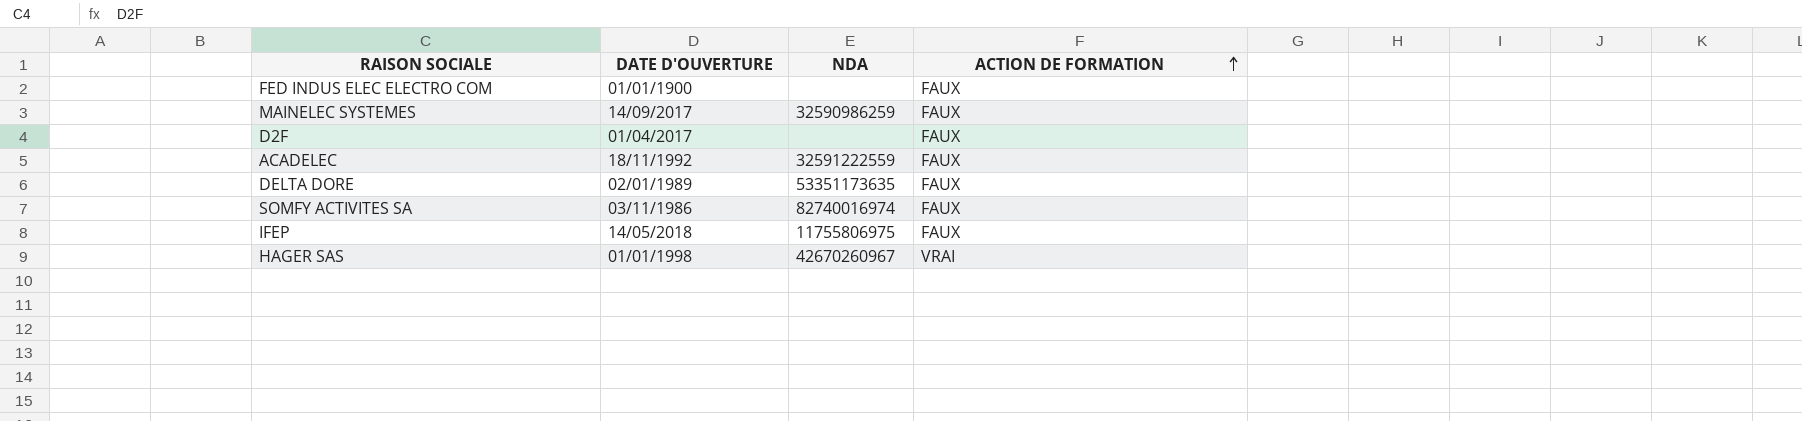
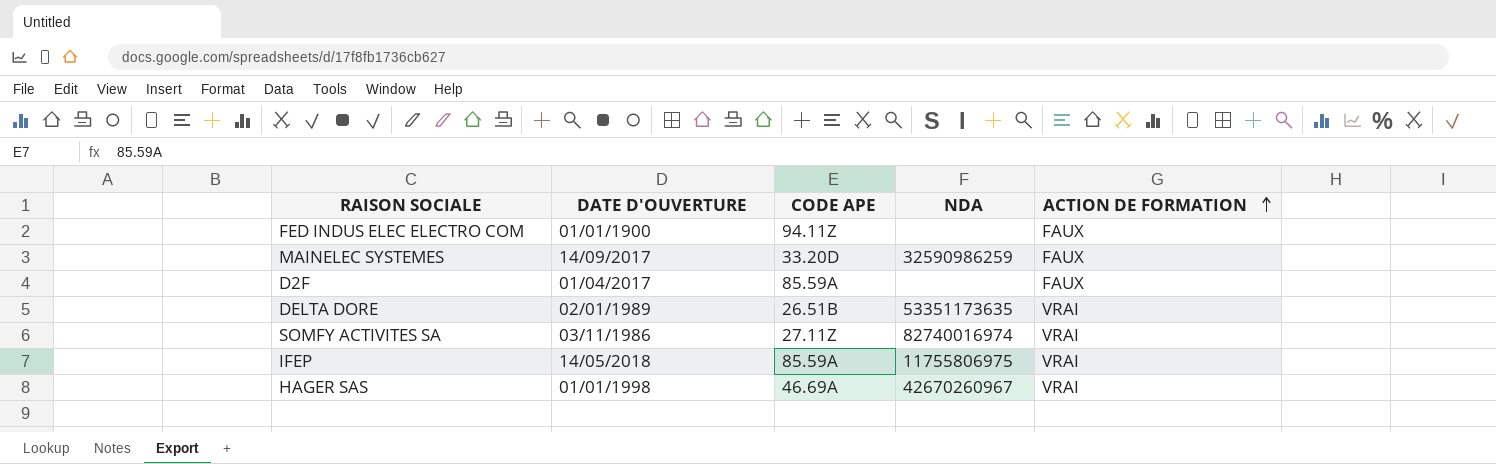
column CODE APE | position: none -> 3
row ACADELEC: 18/11/1992 | 32591222559 | FAUX -> none
DELTA DORE | ACTION DE FORMATION: FAUX -> VRAI
SOMFY ACTIVITES SA | ACTION DE FORMATION: FAUX -> VRAI
IFEP | ACTION DE FORMATION: FAUX -> VRAI

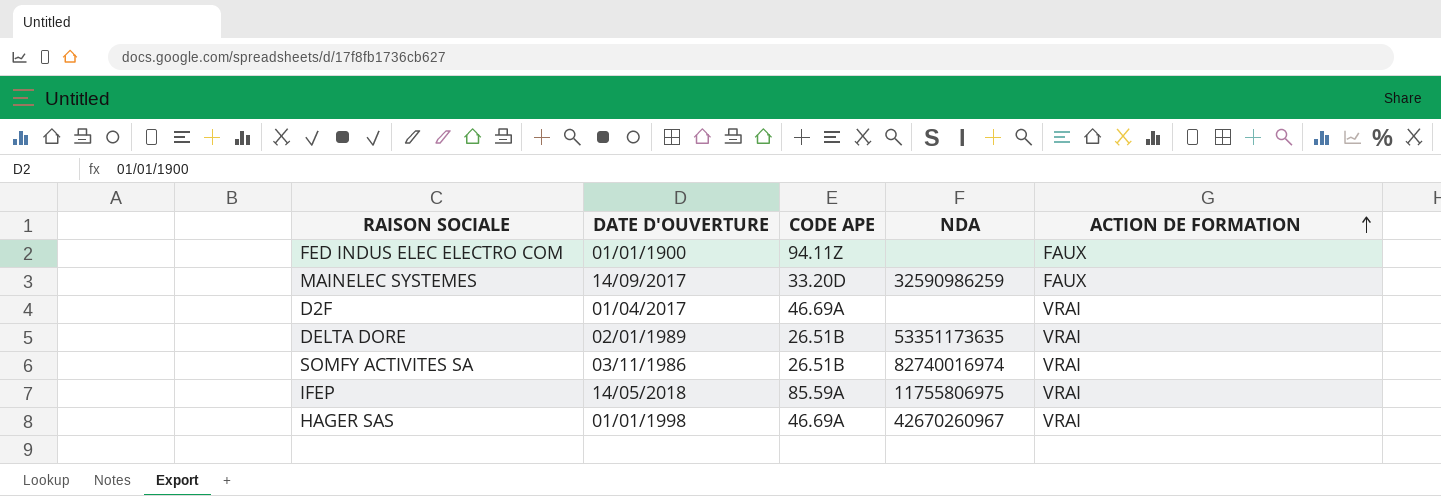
D2F | CODE APE: 85.59A -> 46.69A
D2F | ACTION DE FORMATION: FAUX -> VRAI
SOMFY ACTIVITES SA | CODE APE: 27.11Z -> 26.51B

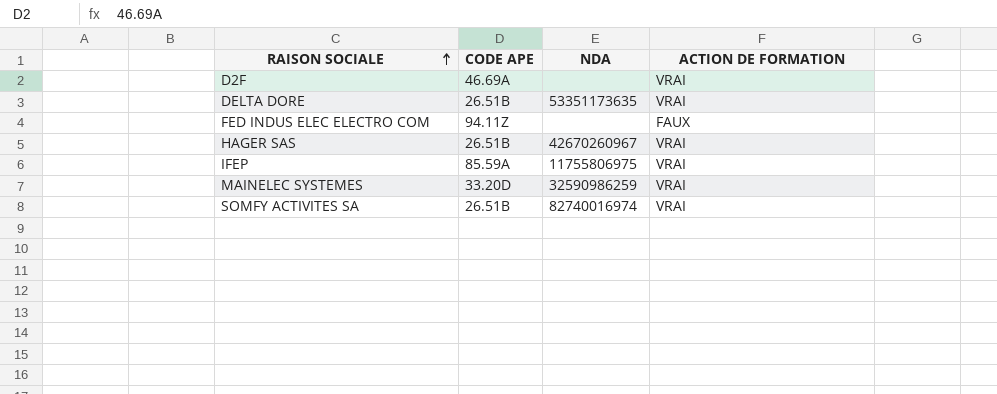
row order: ACTION DE FORMATION ascending -> RAISON SOCIALE ascending
column DATE D'OUVERTURE | position: 2 -> none
HAGER SAS | CODE APE: 46.69A -> 26.51B
MAINELEC SYSTEMES | ACTION DE FORMATION: FAUX -> VRAI

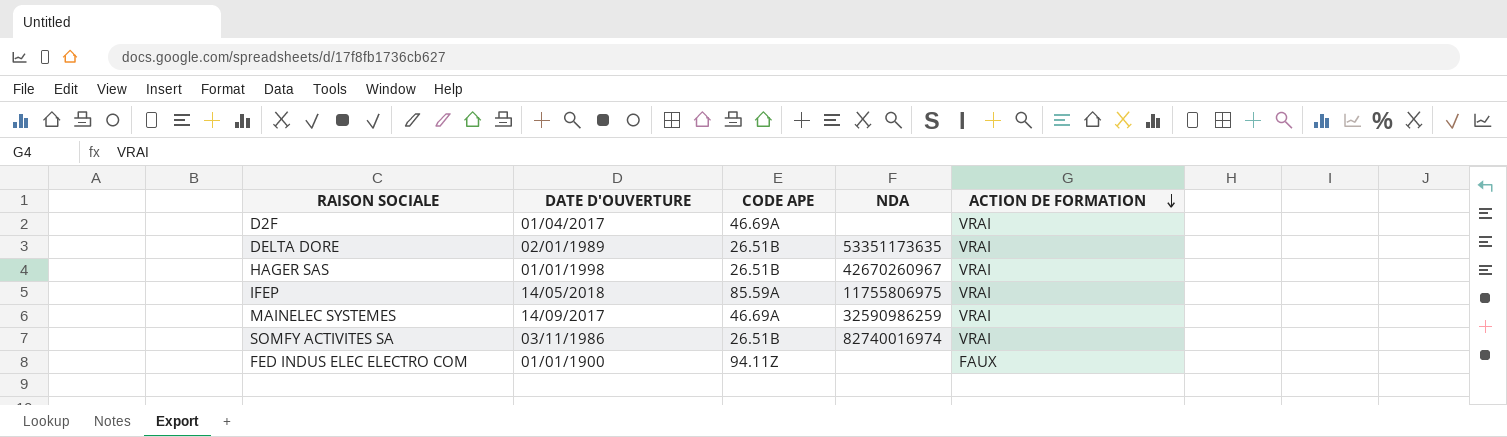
row order: RAISON SOCIALE ascending -> ACTION DE FORMATION descending
column DATE D'OUVERTURE | position: none -> 2
MAINELEC SYSTEMES | CODE APE: 33.20D -> 46.69A

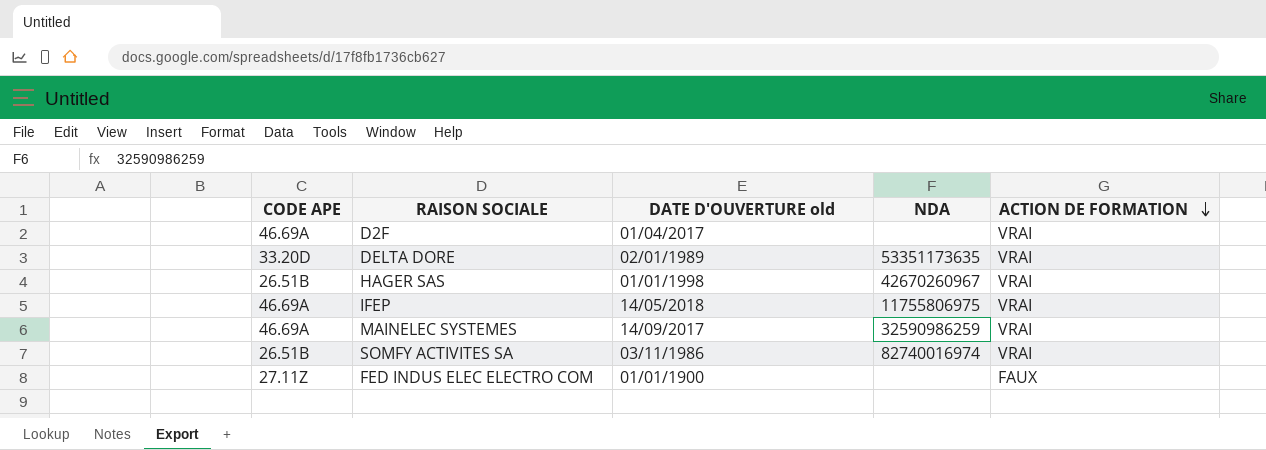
column CODE APE | position: 3 -> 1
column name: DATE D'OUVERTURE -> DATE D'OUVERTURE old
DELTA DORE | CODE APE: 26.51B -> 33.20D
IFEP | CODE APE: 85.59A -> 46.69A
FED INDUS ELEC ELECTRO COM | CODE APE: 94.11Z -> 27.11Z

